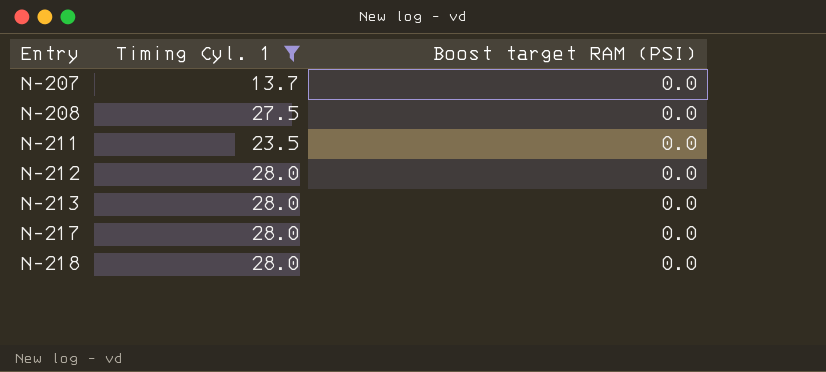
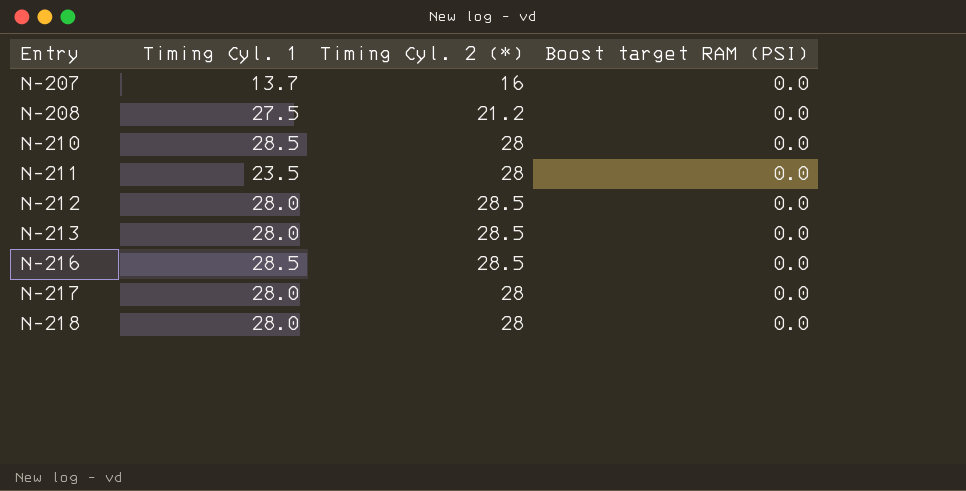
filter: Timing Cyl. 1 != 28.5 -> none
column Timing Cyl. 2 (*) | position: none -> 3

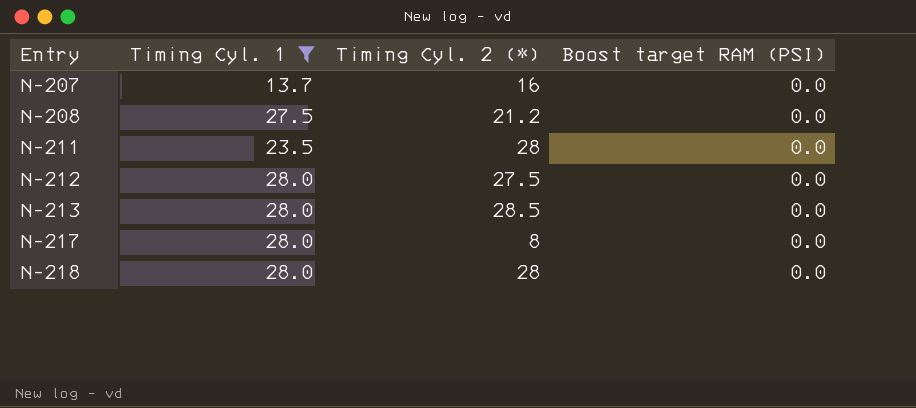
filter: none -> Timing Cyl. 1 != 28.5
N-212 | Timing Cyl. 2 (*): 28.5 -> 27.5
N-217 | Timing Cyl. 2 (*): 28 -> 8

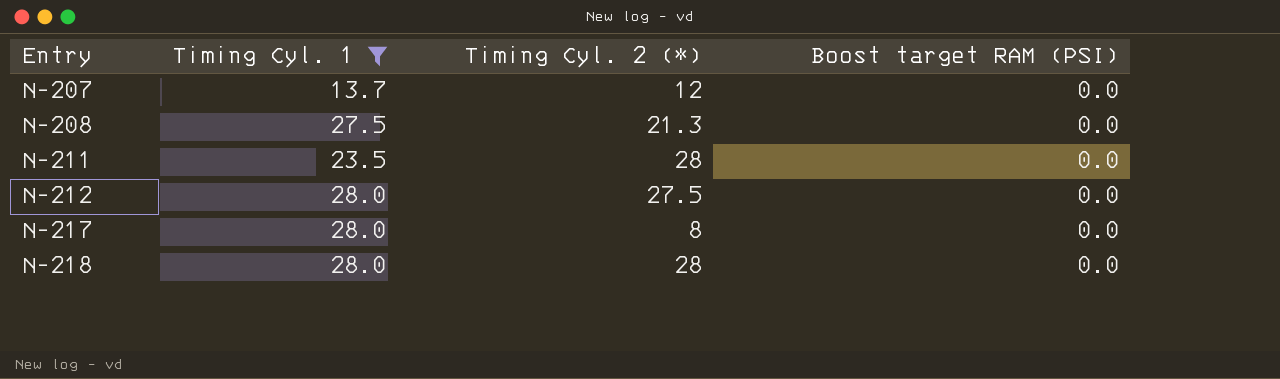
row N-213: 28.0 | 28.5 | 0.0 -> none
N-207 | Timing Cyl. 2 (*): 16 -> 12
N-208 | Timing Cyl. 2 (*): 21.2 -> 21.3

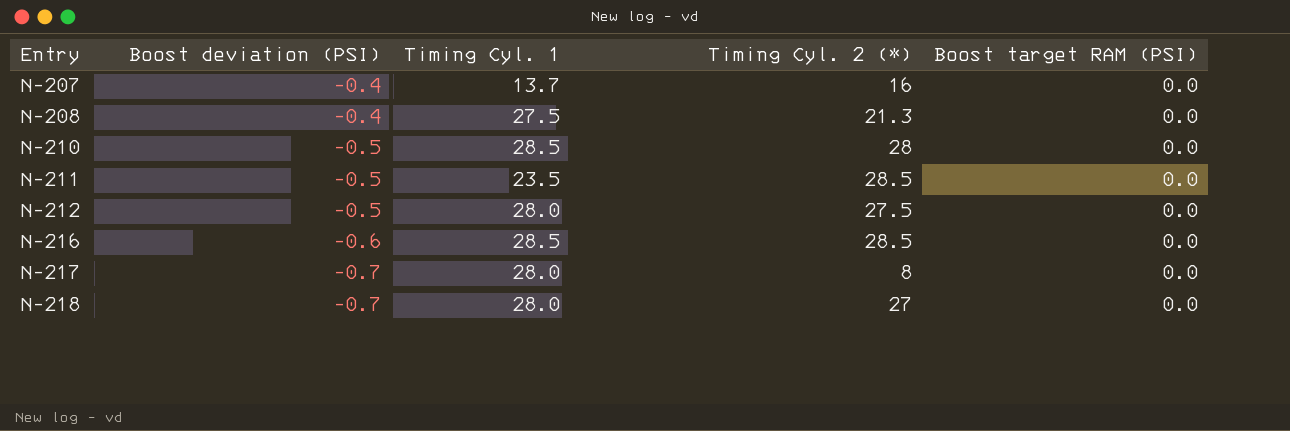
filter: Timing Cyl. 1 != 28.5 -> none
column Boost deviation (PSI) | position: none -> 2
N-207 | Timing Cyl. 2 (*): 12 -> 16
N-211 | Timing Cyl. 2 (*): 28 -> 28.5
N-218 | Timing Cyl. 2 (*): 28 -> 27

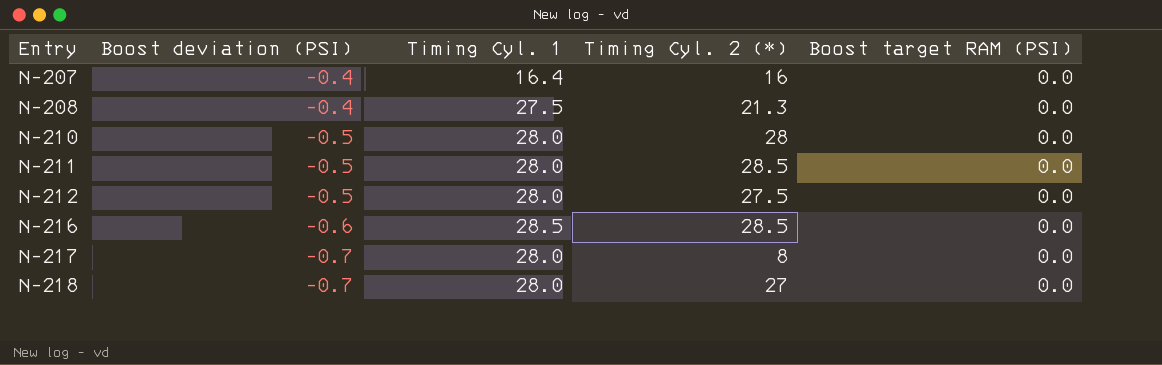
N-207 | Timing Cyl. 1: 13.7 -> 16.4
N-210 | Timing Cyl. 1: 28.5 -> 28.0
N-211 | Timing Cyl. 1: 23.5 -> 28.0

